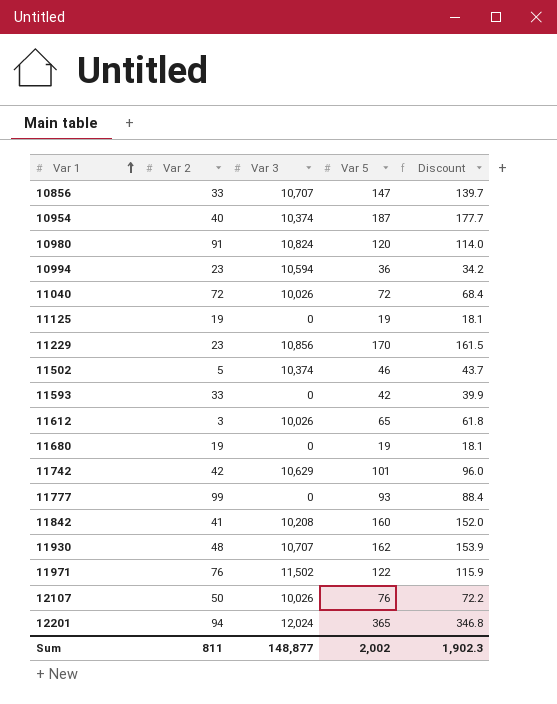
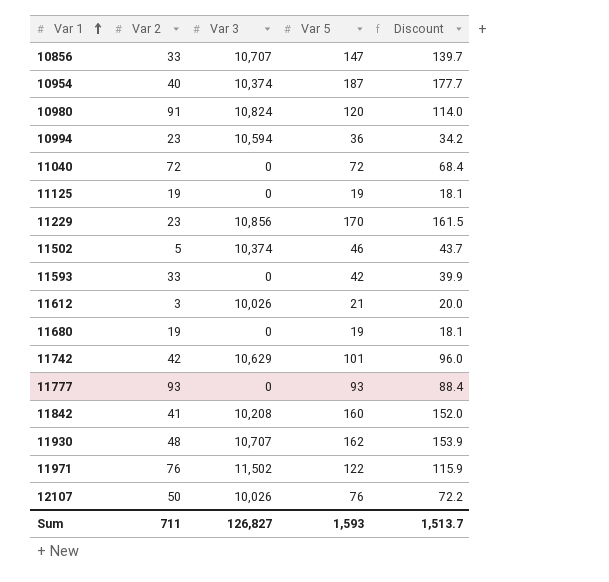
row 12201: 94 | 12,024 | 365 | 346.8 -> none
11040 | Var 3: 10,026 -> 0
11612 | Var 5: 65 -> 21
11612 | Discount: 61.8 -> 20.0
11777 | Var 2: 99 -> 93
Sum | Var 2: 811 -> 711
Sum | Var 3: 148,877 -> 126,827
Sum | Var 5: 2,002 -> 1,593
Sum | Discount: 1,902.3 -> 1,513.7

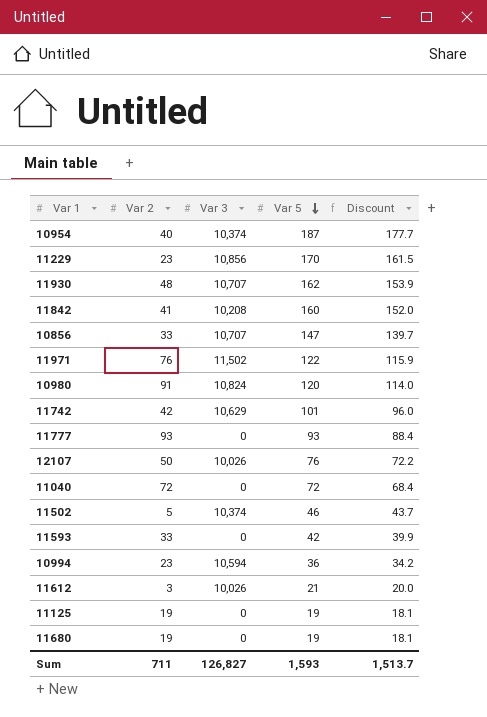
row order: Var 1 ascending -> Var 5 descending

